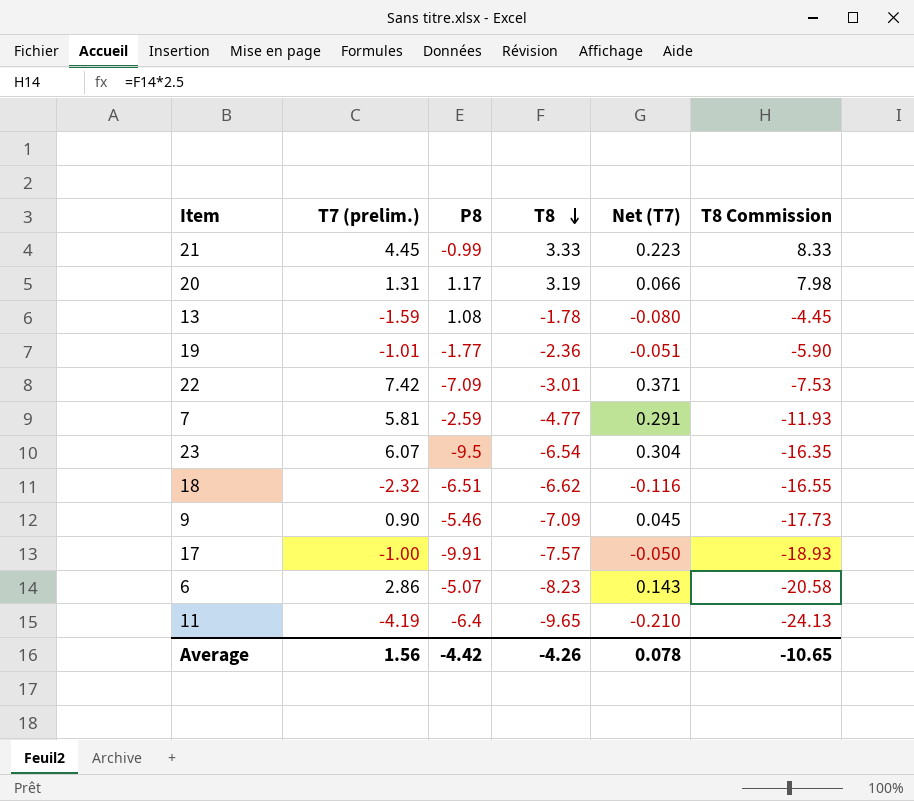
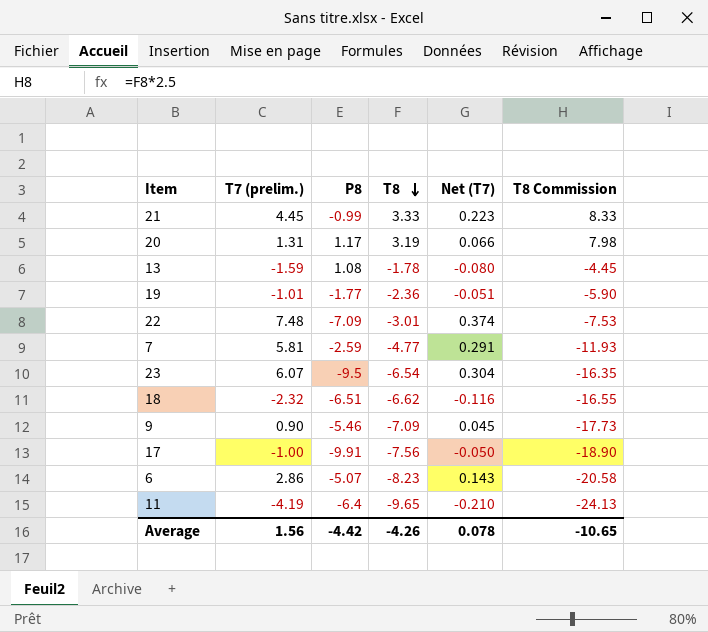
22 | T7 (prelim.): 7.42 -> 7.48
22 | Net (T7): 0.371 -> 0.374
17 | T8: -7.57 -> -7.56
17 | T8 Commission: -18.93 -> -18.90

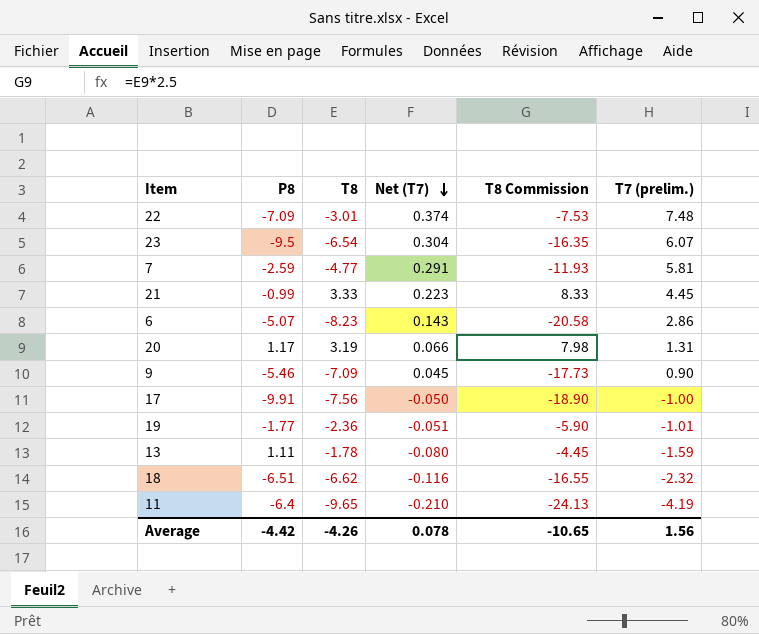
row order: T8 descending -> Net (T7) descending
column T7 (prelim.) | position: 2 -> 6
13 | P8: 1.08 -> 1.11

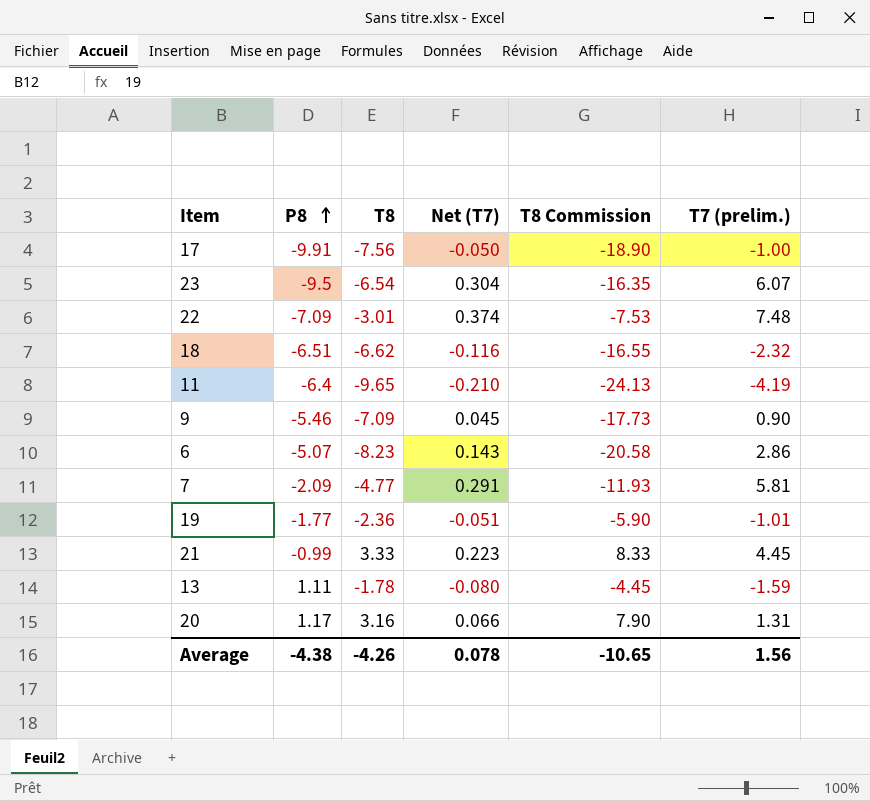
row order: Net (T7) descending -> P8 ascending
7 | P8: -2.59 -> -2.09
20 | T8: 3.19 -> 3.16
20 | T8 Commission: 7.98 -> 7.90
Average | P8: -4.42 -> -4.38

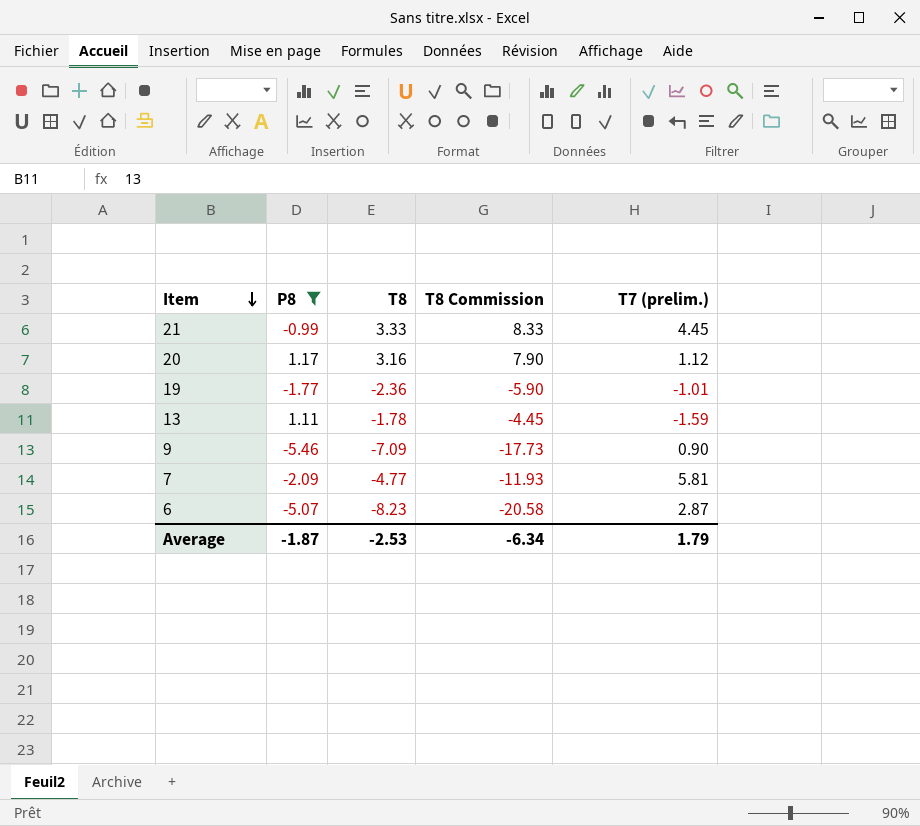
filter: none -> P8 >= -5.46
row order: P8 ascending -> Item descending
column Net (T7) | formula: [T7 (prelim.)] * 0.05 -> none
20 | T7 (prelim.): 1.31 -> 1.12
6 | T7 (prelim.): 2.86 -> 2.87
Average | P8: -4.38 -> -1.87
Average | T8: -4.26 -> -2.53
Average | T8 Commission: -10.65 -> -6.34
Average | T7 (prelim.): 1.56 -> 1.79

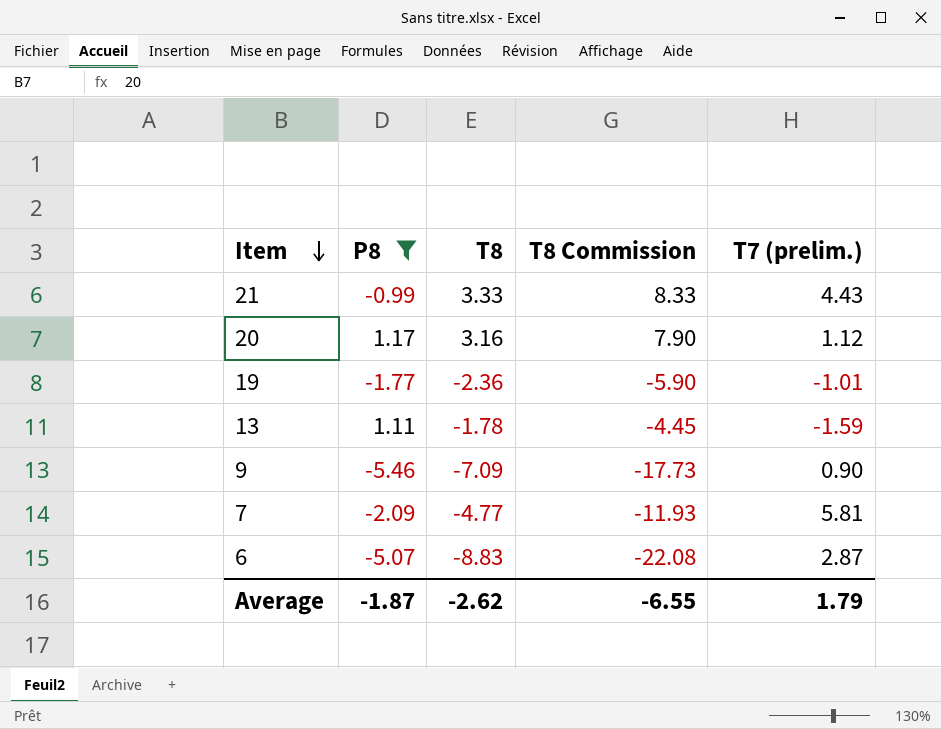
21 | T7 (prelim.): 4.45 -> 4.43
6 | T8: -8.23 -> -8.83
6 | T8 Commission: -20.58 -> -22.08
Average | T8: -2.53 -> -2.62
Average | T8 Commission: -6.34 -> -6.55

